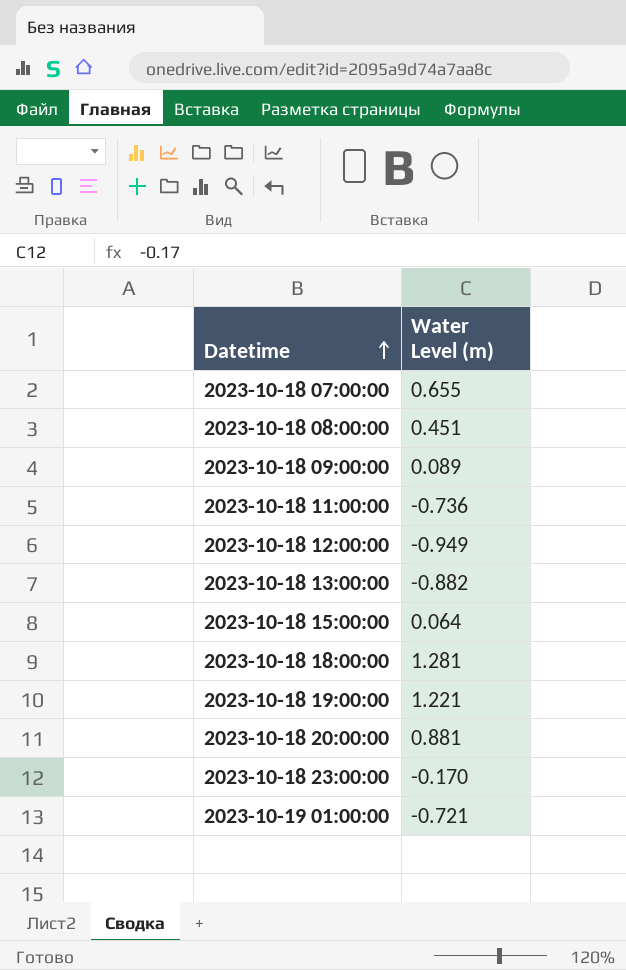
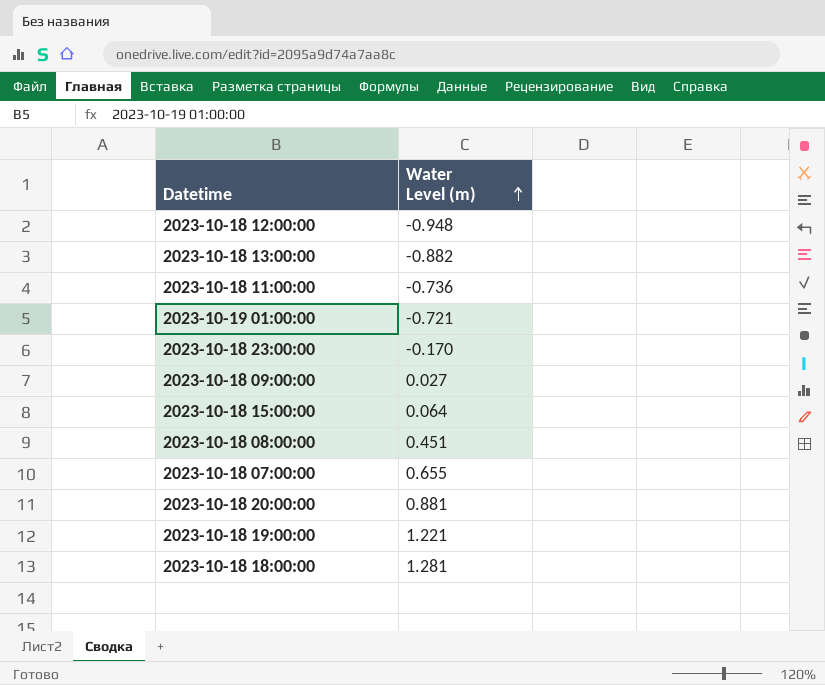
row order: Datetime ascending -> Water Level (m) ascending
2023-10-18 12:00:00 | Water Level (m): -0.949 -> -0.948
2023-10-18 09:00:00 | Water Level (m): 0.089 -> 0.027

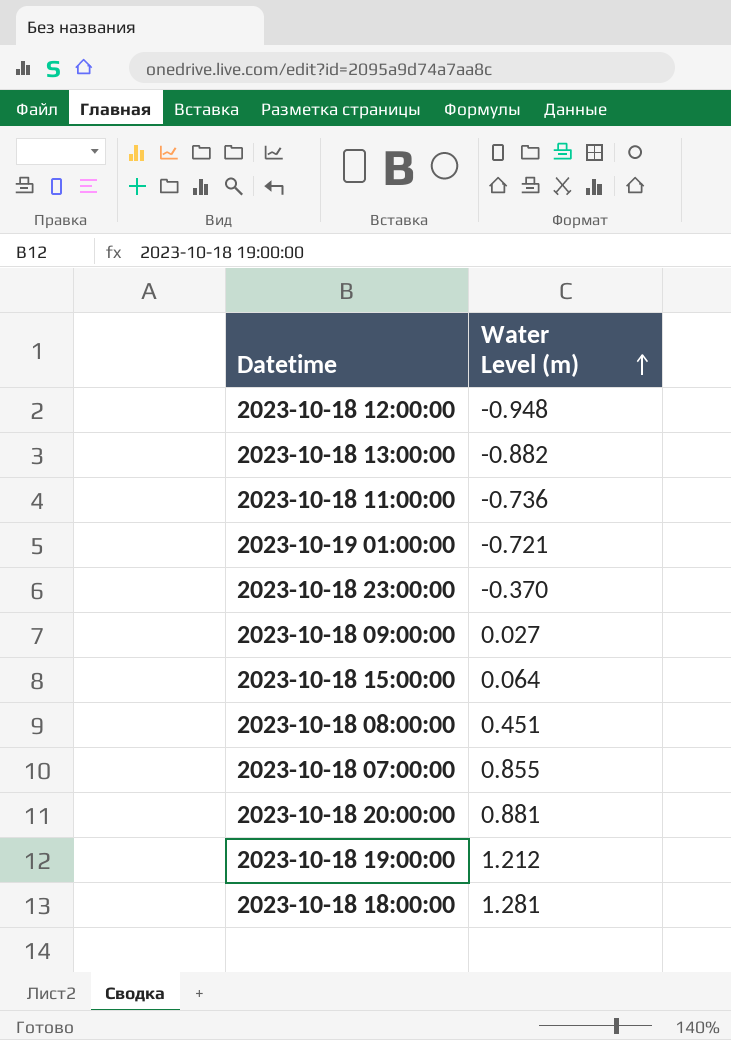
2023-10-18 23:00:00 | Water Level (m): -0.170 -> -0.370
2023-10-18 07:00:00 | Water Level (m): 0.655 -> 0.855
2023-10-18 19:00:00 | Water Level (m): 1.221 -> 1.212

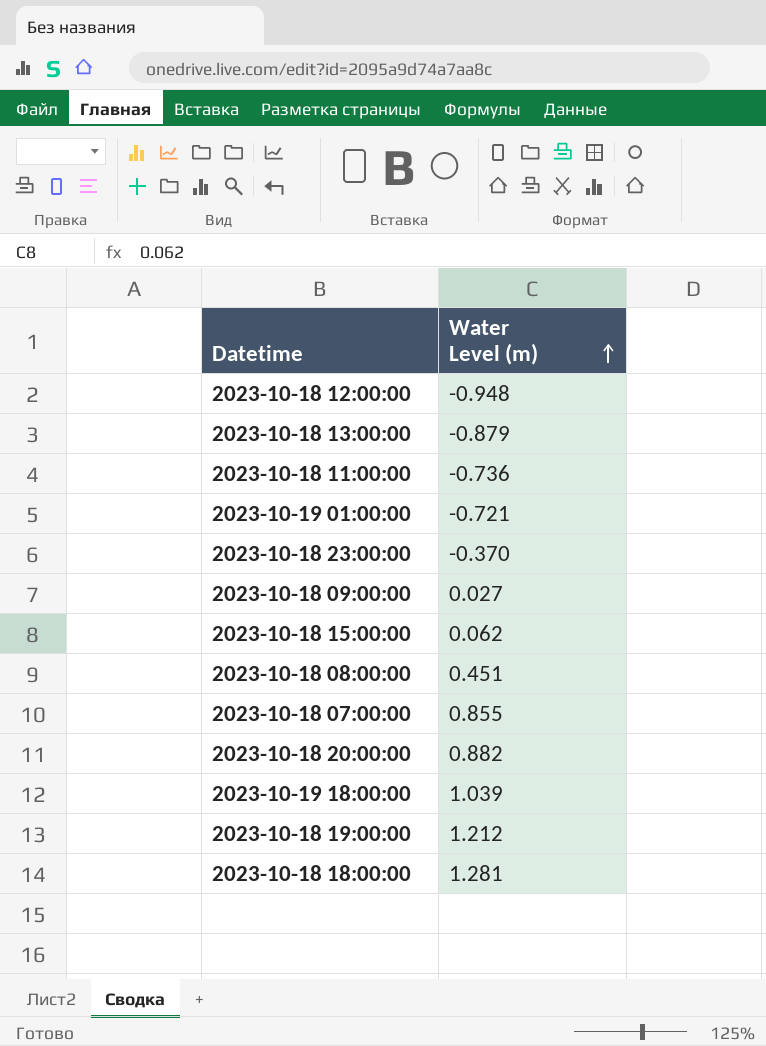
2023-10-18 13:00:00 | Water Level (m): -0.882 -> -0.879
2023-10-18 15:00:00 | Water Level (m): 0.064 -> 0.062
2023-10-18 20:00:00 | Water Level (m): 0.881 -> 0.882
row 2023-10-19 18:00:00: none -> 1.039

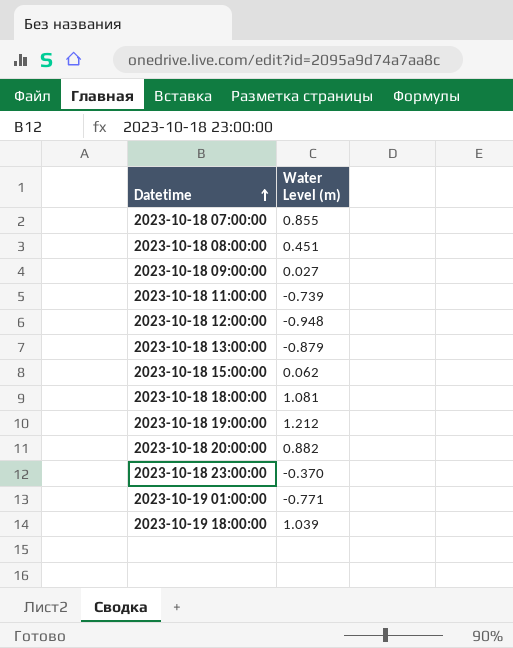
row order: Water Level (m) ascending -> Datetime ascending
2023-10-18 11:00:00 | Water Level (m): -0.736 -> -0.739
2023-10-18 18:00:00 | Water Level (m): 1.281 -> 1.081
2023-10-19 01:00:00 | Water Level (m): -0.721 -> -0.771

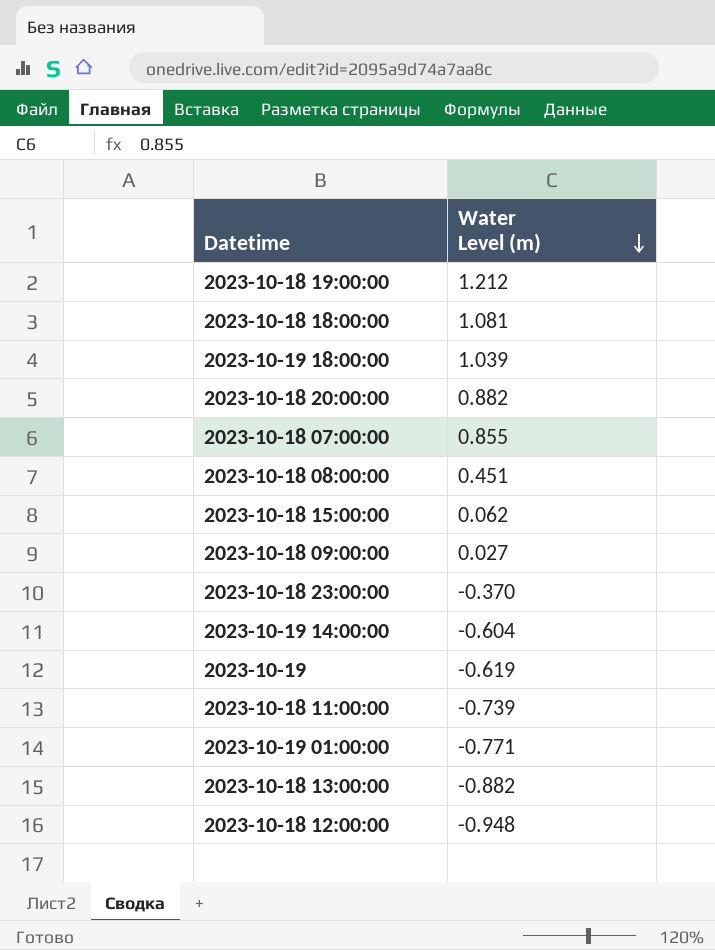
row order: Datetime ascending -> Water Level (m) descending
row 2023-10-19 14:00:00: none -> -0.604
row 2023-10-19: none -> -0.619
2023-10-18 13:00:00 | Water Level (m): -0.879 -> -0.882

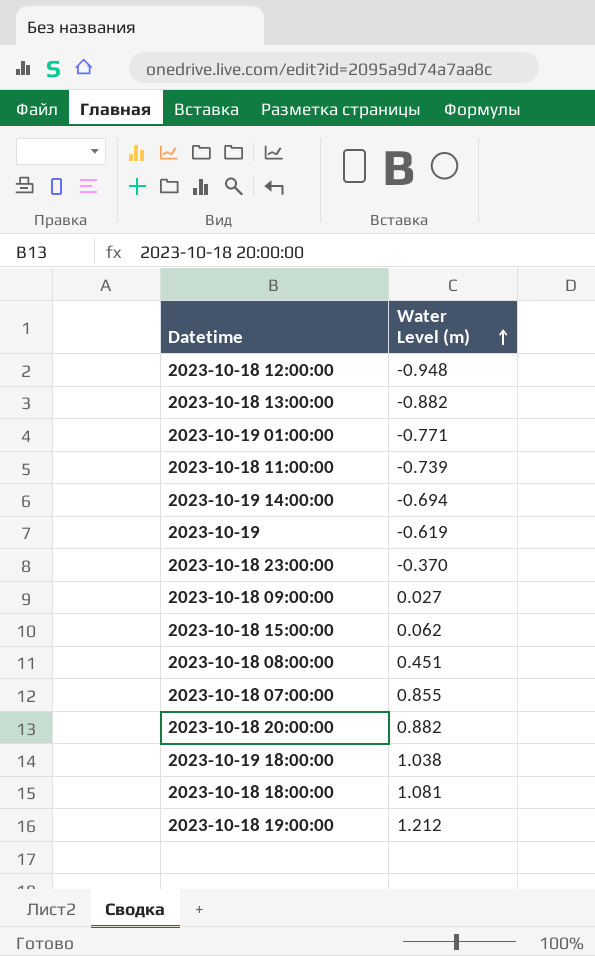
row order: Water Level (m) descending -> Water Level (m) ascending
2023-10-19 14:00:00 | Water Level (m): -0.604 -> -0.694
2023-10-19 18:00:00 | Water Level (m): 1.039 -> 1.038

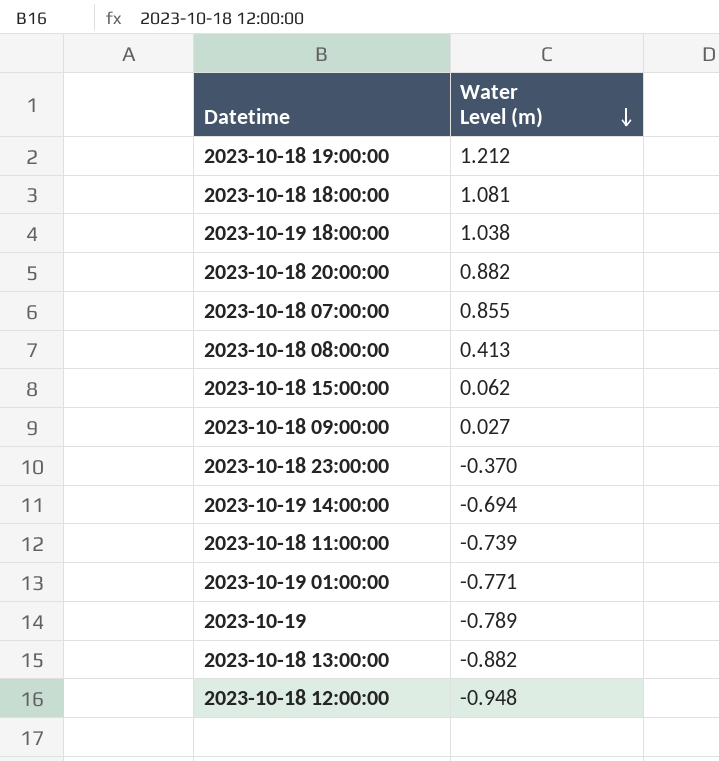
row order: Water Level (m) ascending -> Water Level (m) descending
2023-10-18 08:00:00 | Water Level (m): 0.451 -> 0.413
2023-10-19 | Water Level (m): -0.619 -> -0.789

